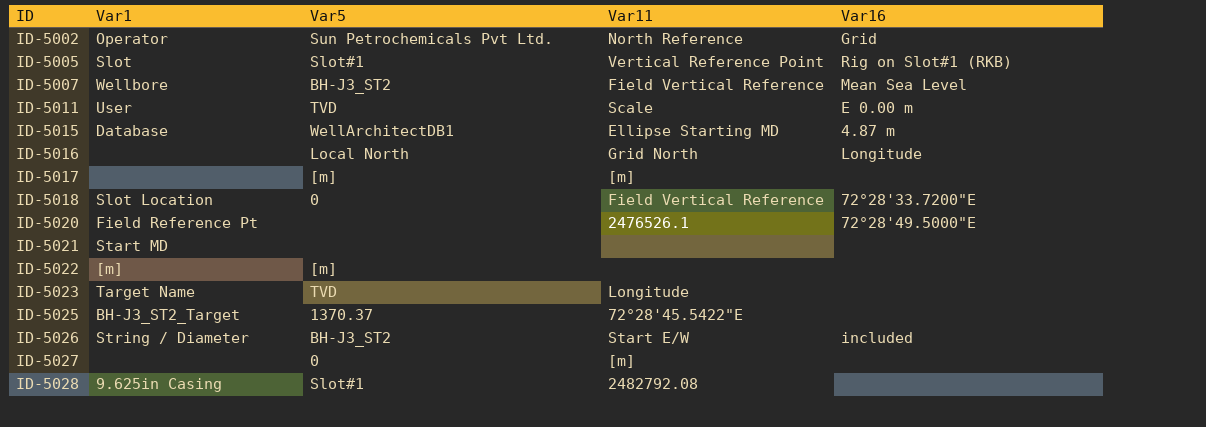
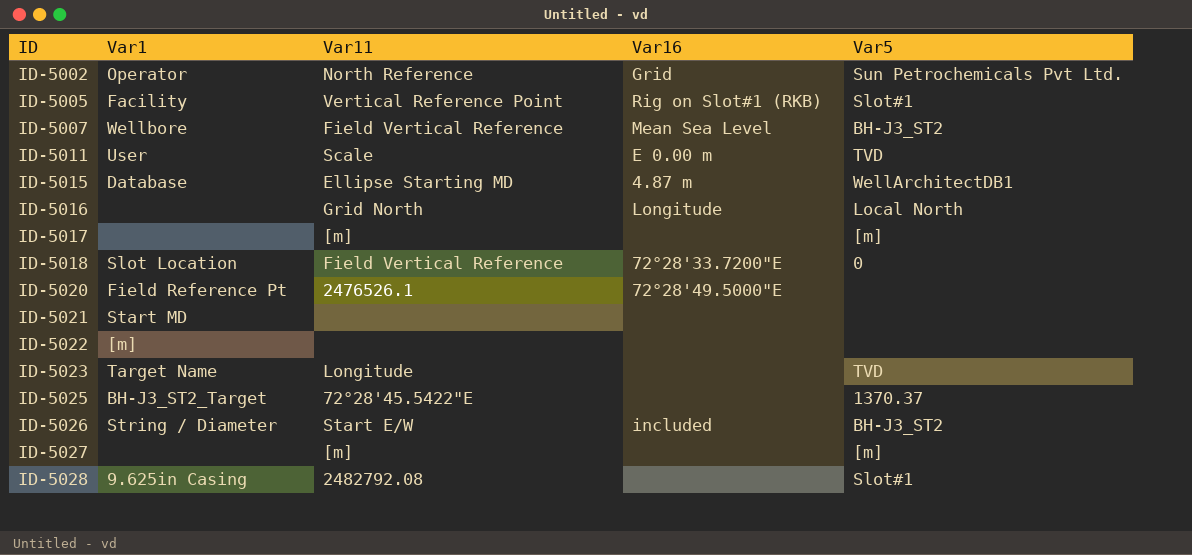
column Var5 | position: 3 -> 5
ID-5005 | Var1: Slot -> Facility
ID-5022 | Var5: [m] -> none
ID-5027 | Var5: 0 -> [m]

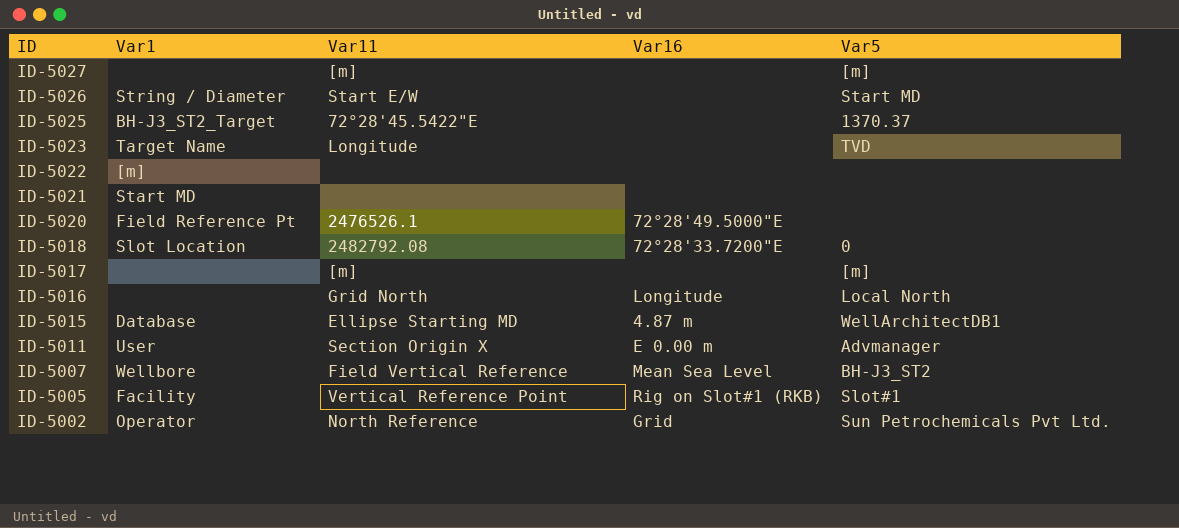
row order: ID ascending -> ID descending
row ID-5028: 9.625in Casing | 2482792.08 | none | Slot#1 -> none
ID-5026 | Var16: included -> none
ID-5026 | Var5: BH-J3_ST2 -> Start MD
ID-5018 | Var11: Field Vertical Reference -> 2482792.08
ID-5011 | Var11: Scale -> Section Origin X
ID-5011 | Var5: TVD -> Advmanager

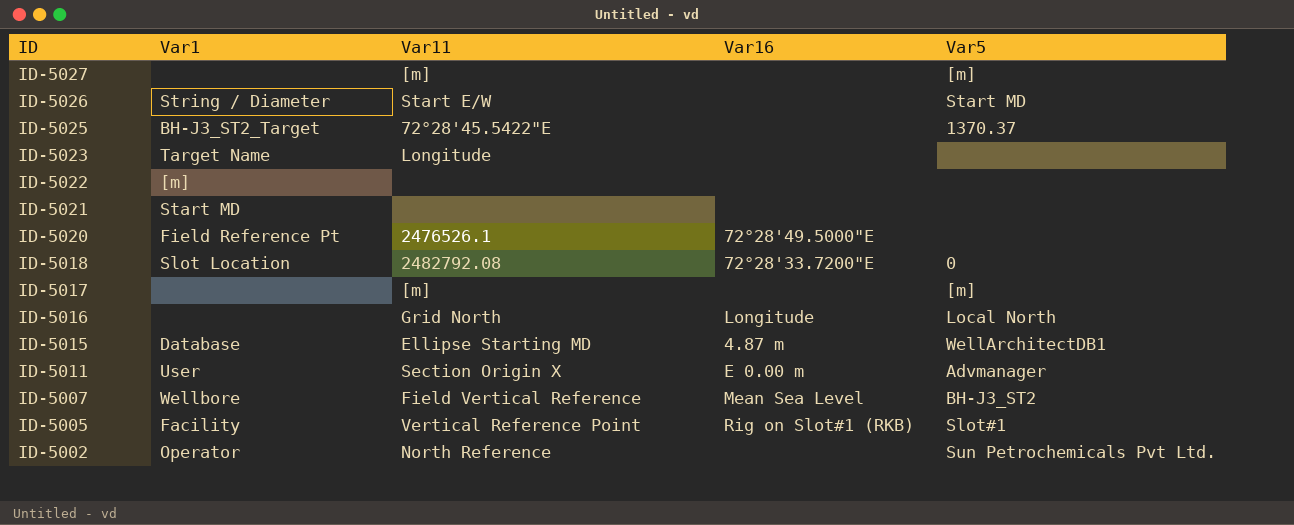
ID-5023 | Var5: TVD -> none
ID-5002 | Var16: Grid -> none

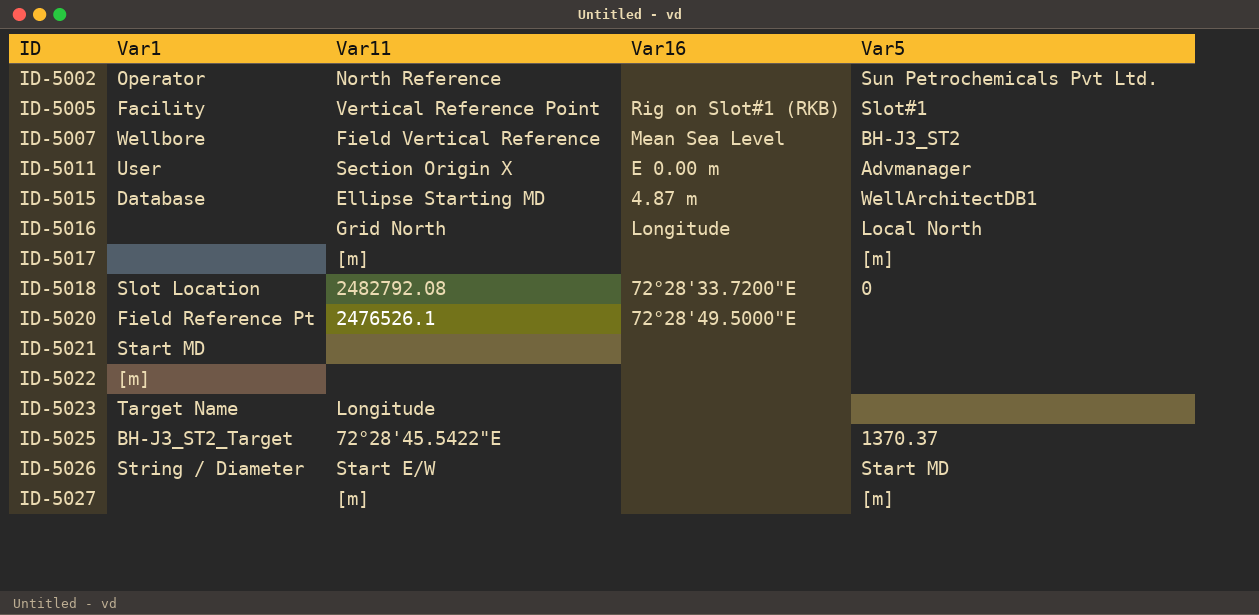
row order: ID descending -> ID ascending

